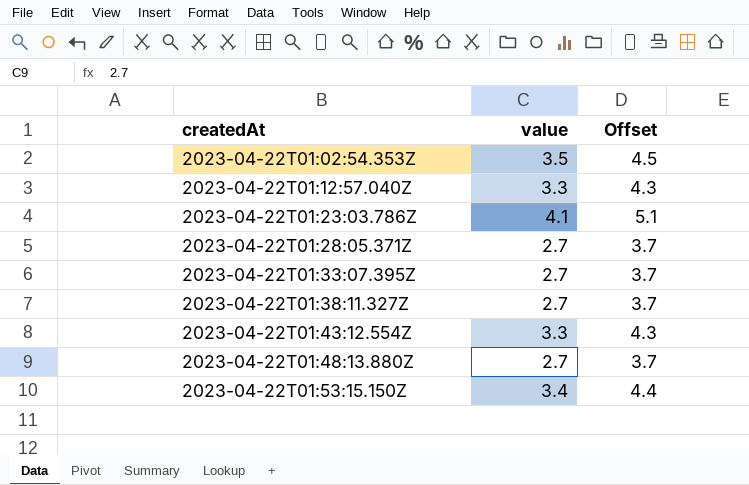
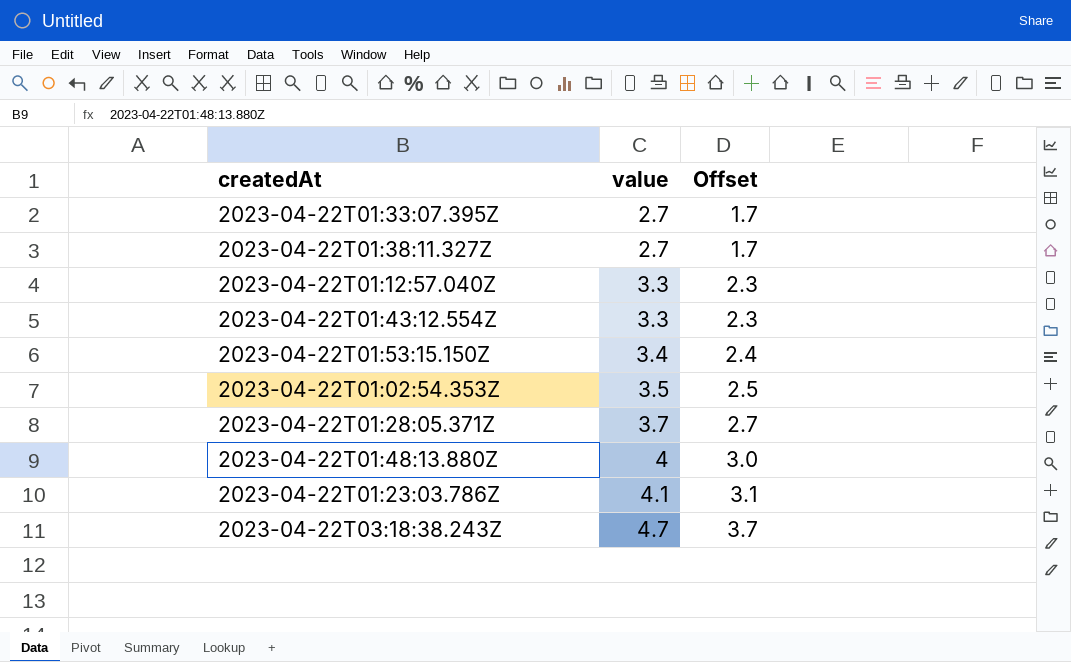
row order: createdAt ascending -> value ascending
column Offset | formula: [value] + 1 -> [value] - 1
2023-04-22T01:28:05.371Z | value: 2.7 -> 3.7
2023-04-22T01:48:13.880Z | value: 2.7 -> 4
row 2023-04-22T03:18:38.243Z: none -> 4.7 | 3.7

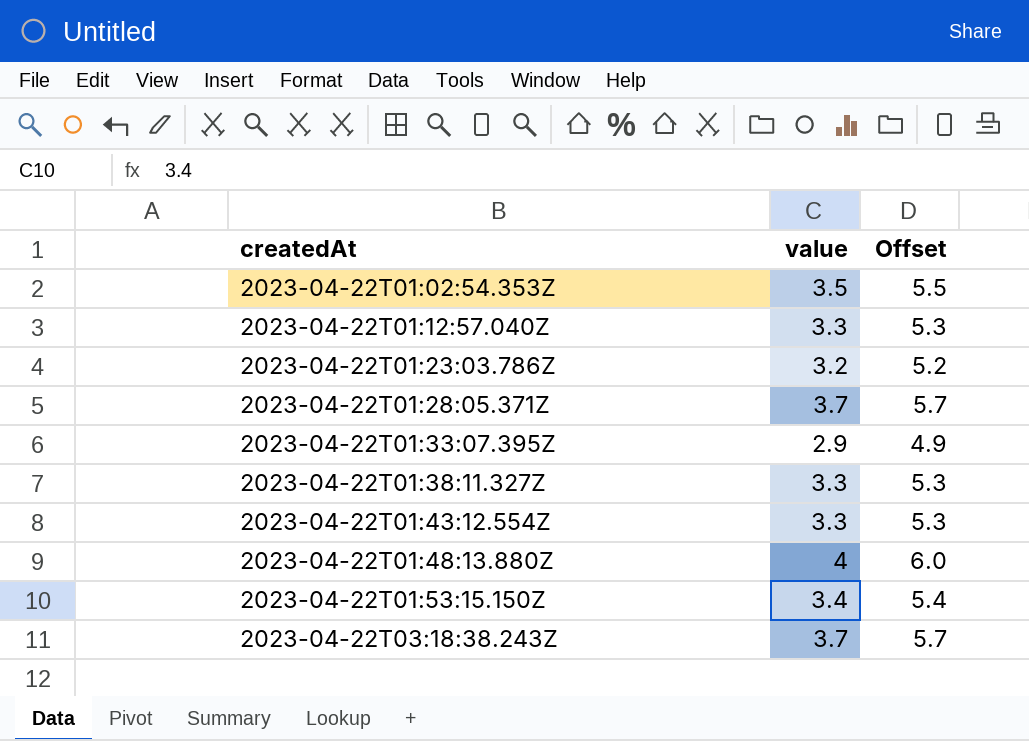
row order: value ascending -> createdAt ascending
column Offset | formula: [value] - 1 -> [value] + 2
2023-04-22T01:23:03.786Z | value: 4.1 -> 3.2
2023-04-22T01:33:07.395Z | value: 2.7 -> 2.9
2023-04-22T01:38:11.327Z | value: 2.7 -> 3.3
2023-04-22T03:18:38.243Z | value: 4.7 -> 3.7

